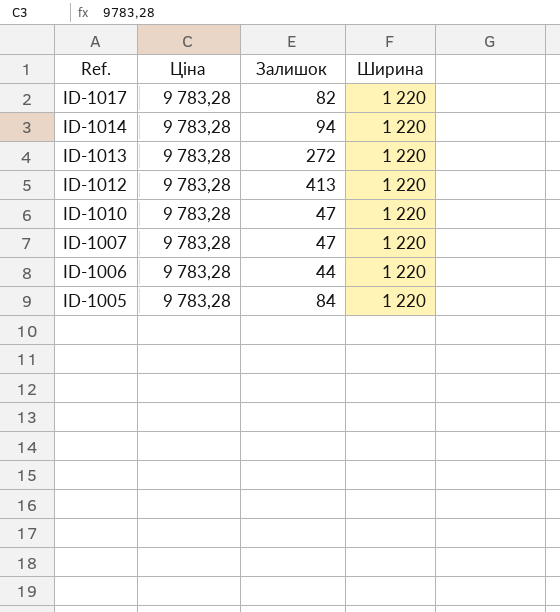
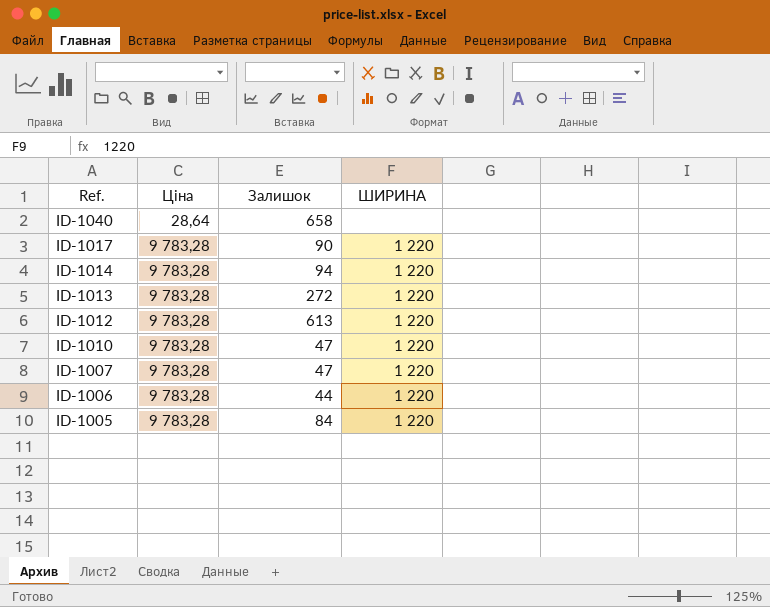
column name: Ширина -> ШИРИНА
row ID-1040: none -> 28,64 | 658 | none
ID-1017 | Залишок: 82 -> 90
ID-1012 | Залишок: 413 -> 613

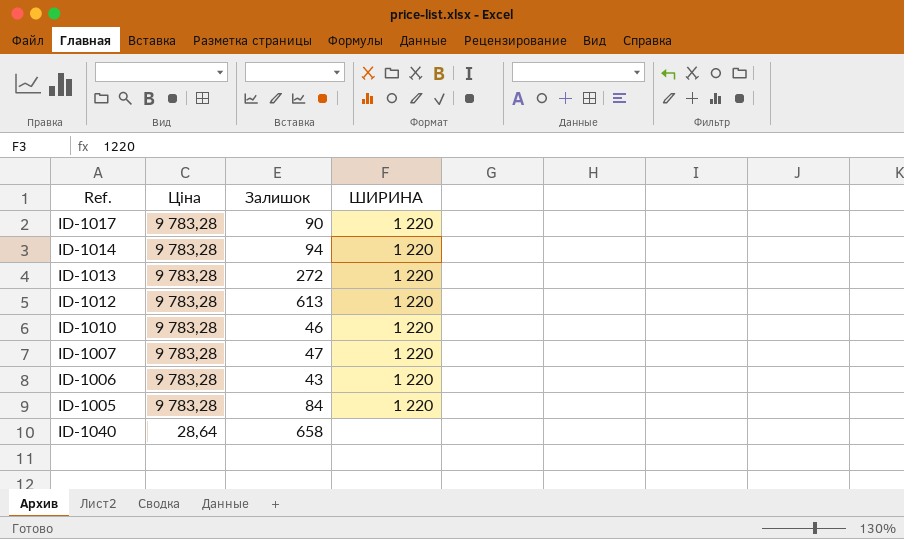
row order: Ref. descending -> Ціна descending
ID-1010 | Залишок: 47 -> 46
ID-1006 | Залишок: 44 -> 43

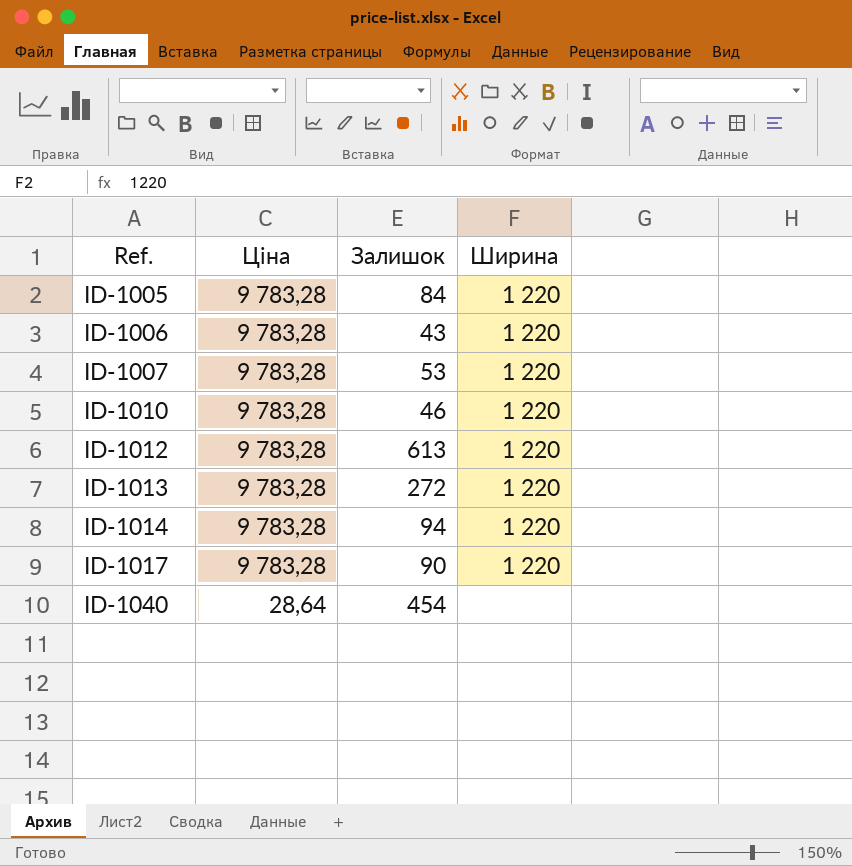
row order: Ціна descending -> Ref. ascending
column name: ШИРИНА -> Ширина
ID-1007 | Залишок: 47 -> 53
ID-1040 | Залишок: 658 -> 454

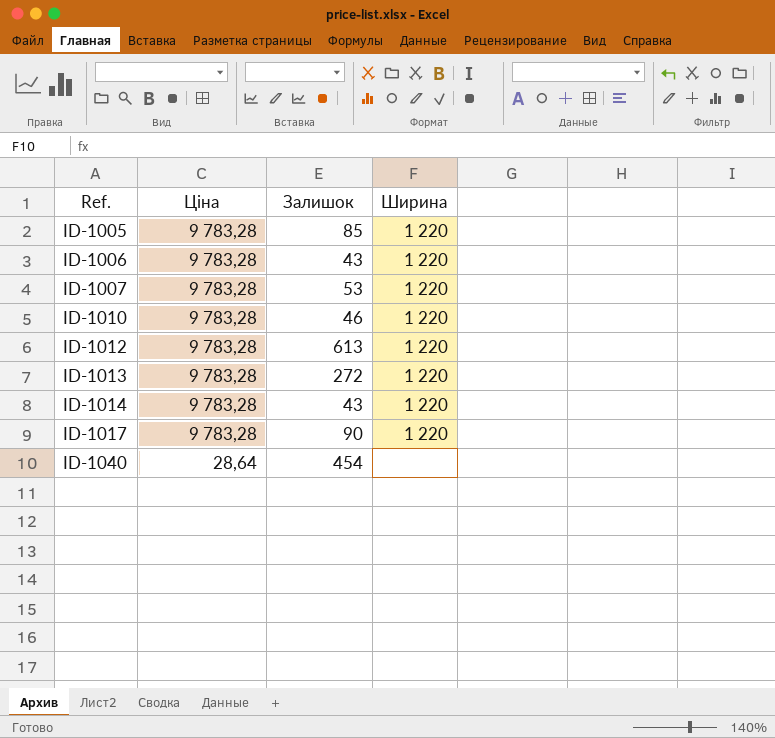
ID-1005 | Залишок: 84 -> 85
ID-1014 | Залишок: 94 -> 43

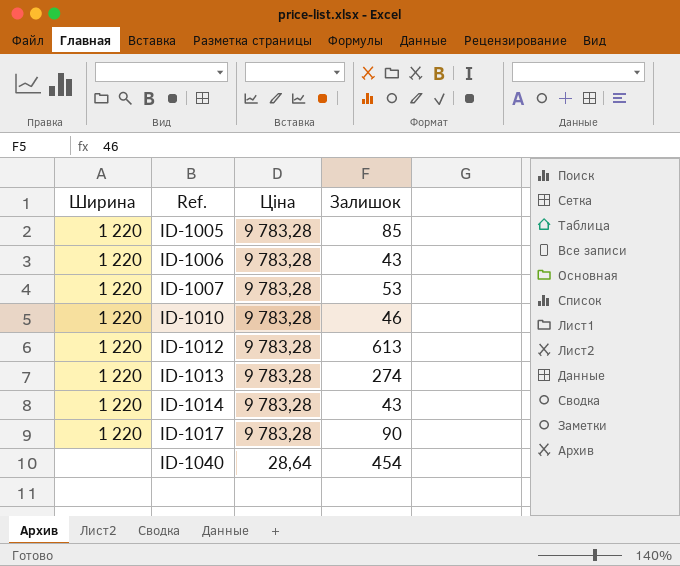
column Ширина | position: 4 -> 1
ID-1013 | Залишок: 272 -> 274

